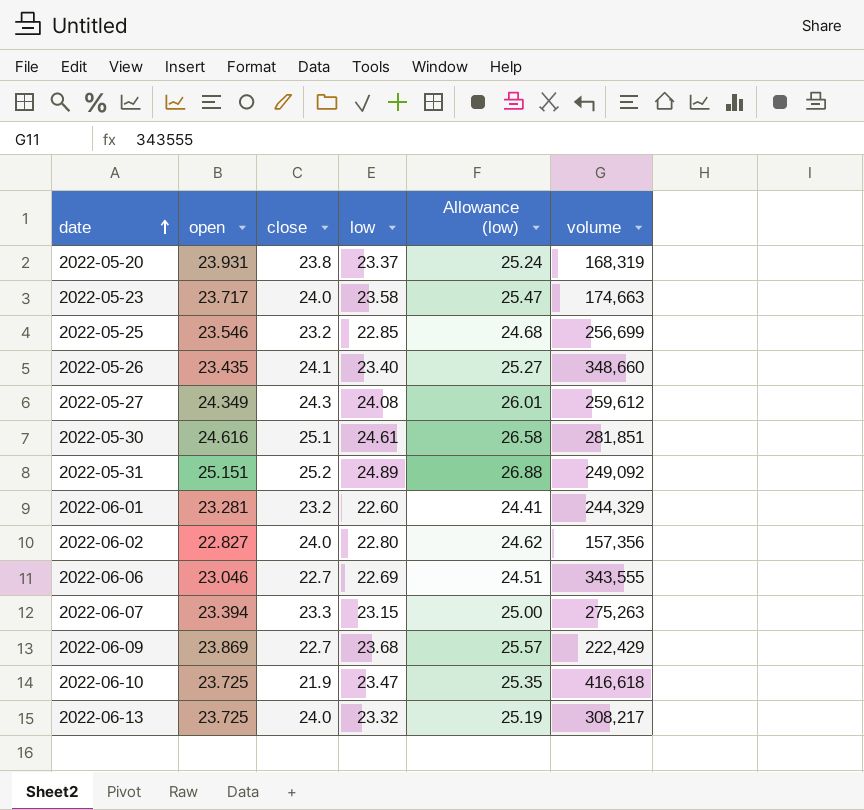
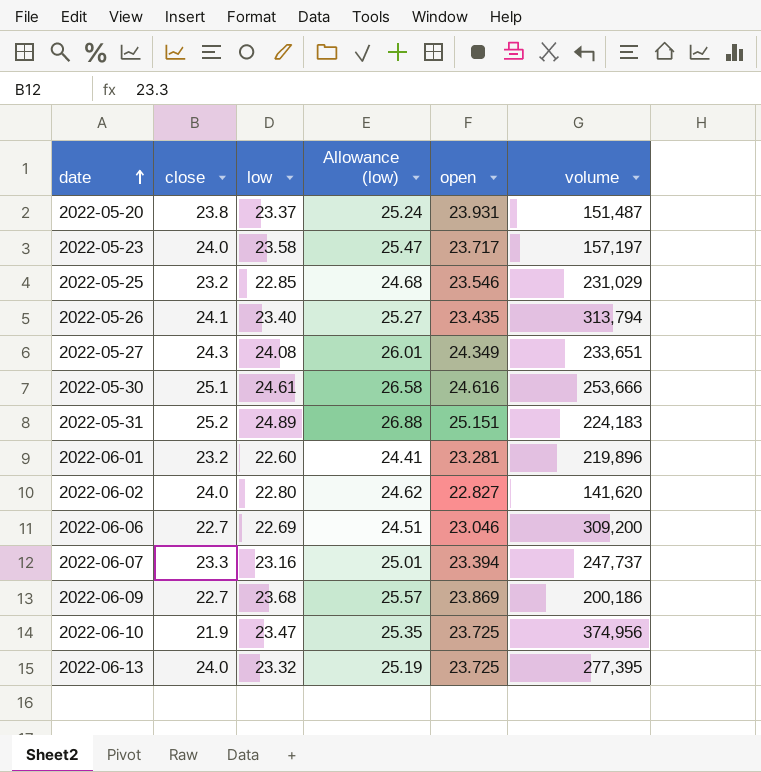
column open | position: 2 -> 5
2022-05-20 | volume: 168,319 -> 151,487
2022-05-23 | volume: 174,663 -> 157,197
2022-05-25 | volume: 256,699 -> 231,029
2022-05-26 | volume: 348,660 -> 313,794
2022-05-27 | volume: 259,612 -> 233,651
2022-05-30 | volume: 281,851 -> 253,666
2022-05-31 | volume: 249,092 -> 224,183
2022-06-01 | volume: 244,329 -> 219,896
2022-06-02 | volume: 157,356 -> 141,620
2022-06-06 | volume: 343,555 -> 309,200
2022-06-07 | low: 23.15 -> 23.16
2022-06-07 | Allowance (low): 25.00 -> 25.01
2022-06-07 | volume: 275,263 -> 247,737
2022-06-09 | volume: 222,429 -> 200,186
2022-06-10 | volume: 416,618 -> 374,956
2022-06-13 | volume: 308,217 -> 277,395

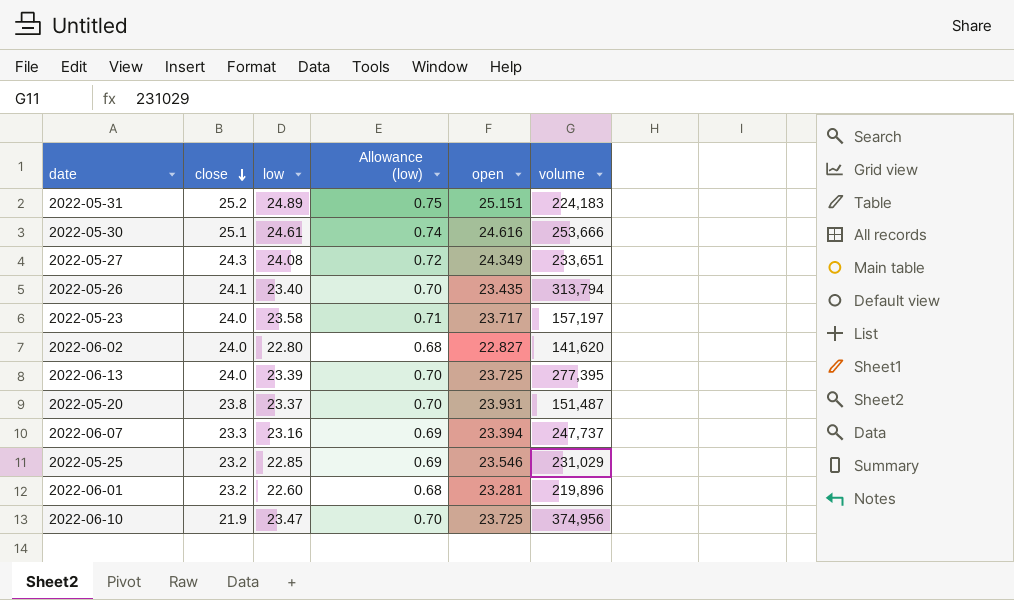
row order: date ascending -> close descending
column Allowance (low) | formula: [low] * 1.08 -> [low] * 0.03
row 2022-06-06: 22.7 | 22.69 | 24.51 | 23.046 | 309,200 -> none
row 2022-06-09: 22.7 | 23.68 | 25.57 | 23.869 | 200,186 -> none
2022-06-13 | low: 23.32 -> 23.39

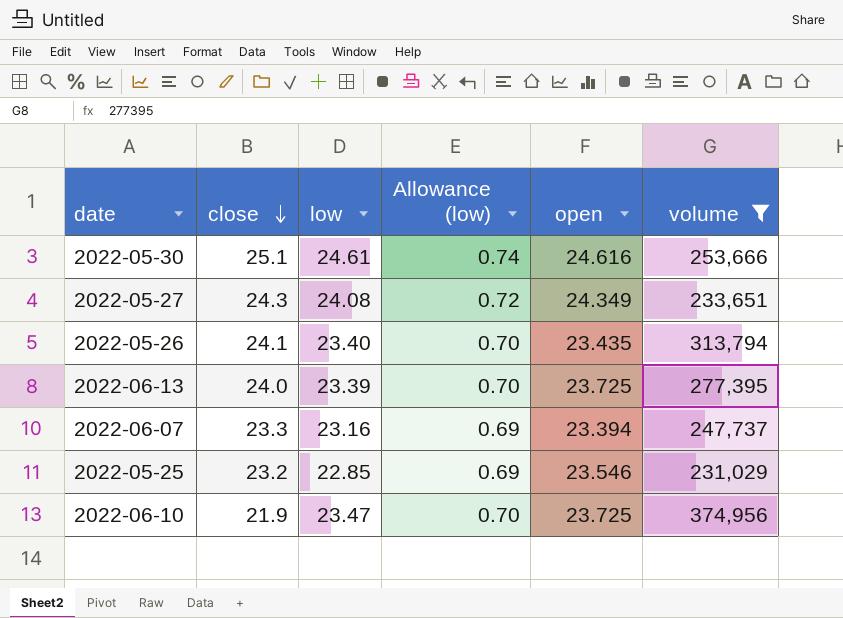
filter: none -> volume >= 231,029

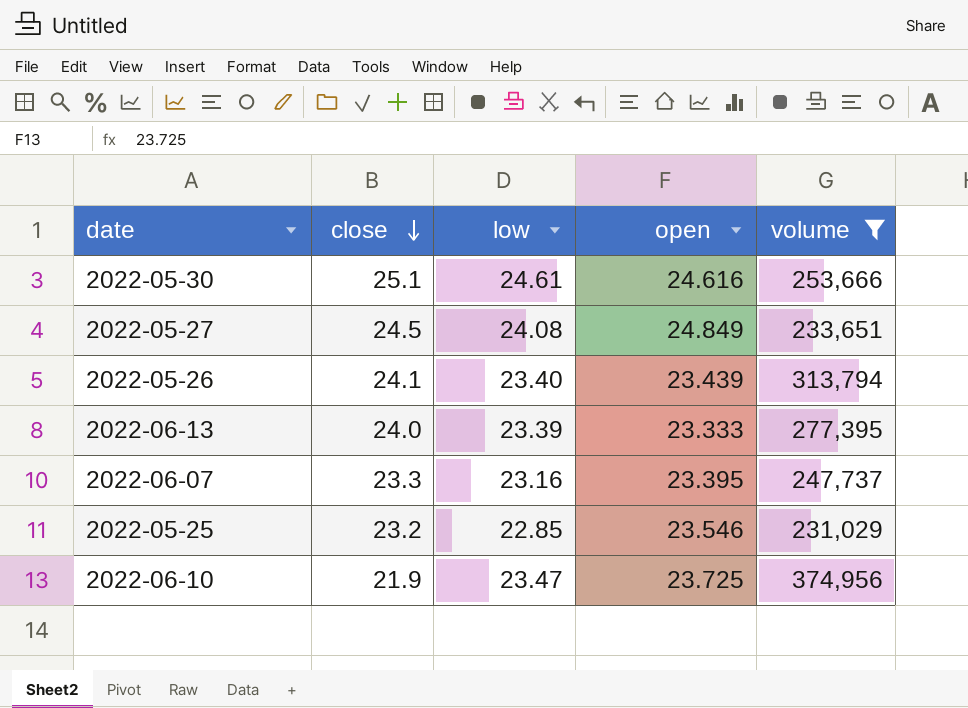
column Allowance (low) | formula: [low] * 0.03 -> none
2022-05-27 | close: 24.3 -> 24.5
2022-05-27 | open: 24.349 -> 24.849
2022-05-26 | open: 23.435 -> 23.439
2022-06-13 | open: 23.725 -> 23.333
2022-06-07 | open: 23.394 -> 23.395

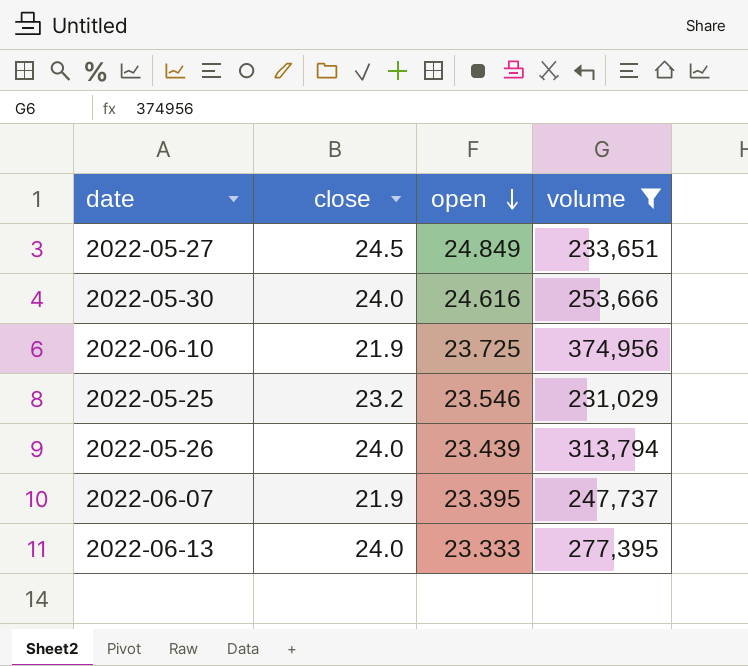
row order: close descending -> open descending
column low | position: 3 -> none
2022-05-30 | close: 25.1 -> 24.0
2022-05-26 | close: 24.1 -> 24.0
2022-06-07 | close: 23.3 -> 21.9

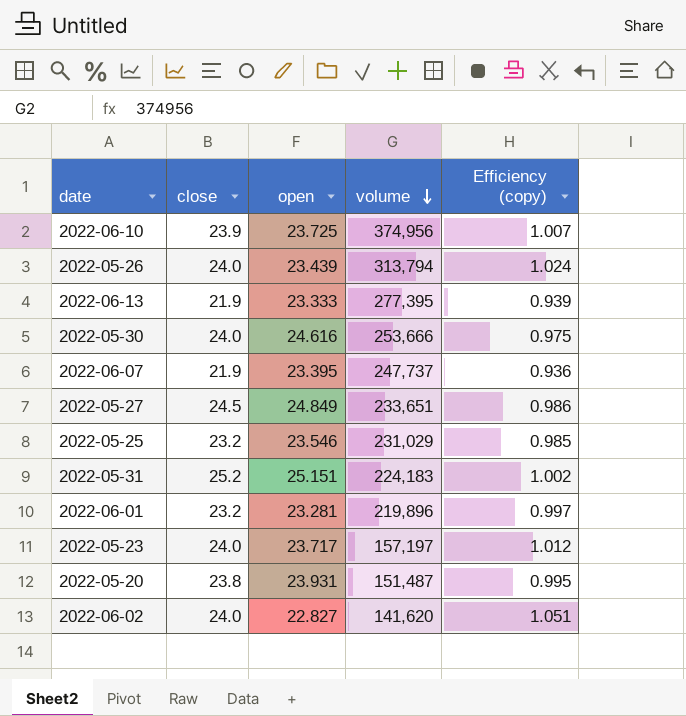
filter: volume >= 231,029 -> none
row order: open descending -> volume descending
column Efficiency (copy) | formula: none -> [close] / [open]
2022-06-10 | close: 21.9 -> 23.9
2022-06-13 | close: 24.0 -> 21.9

